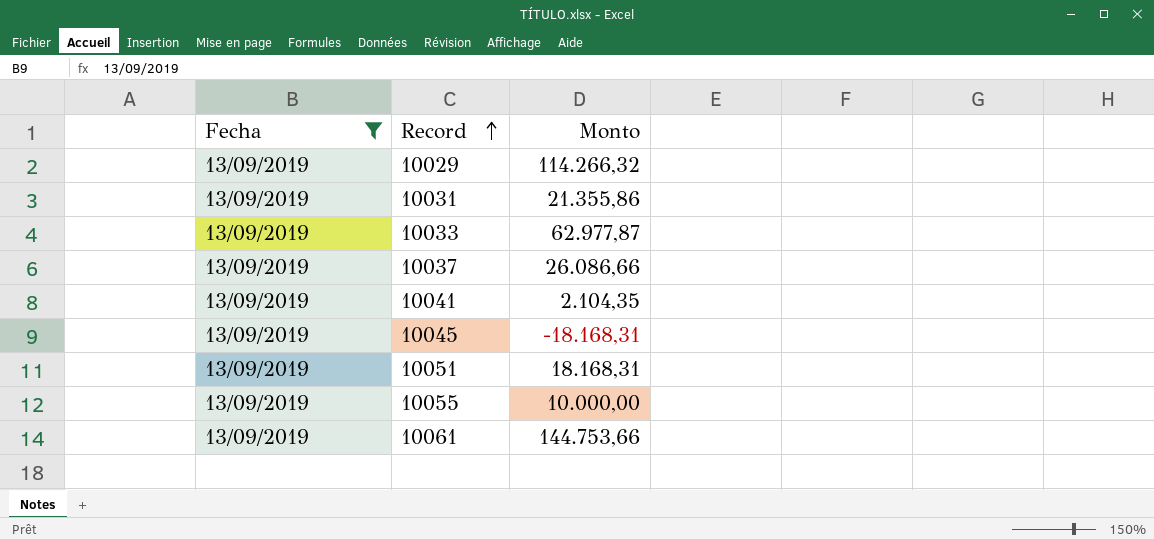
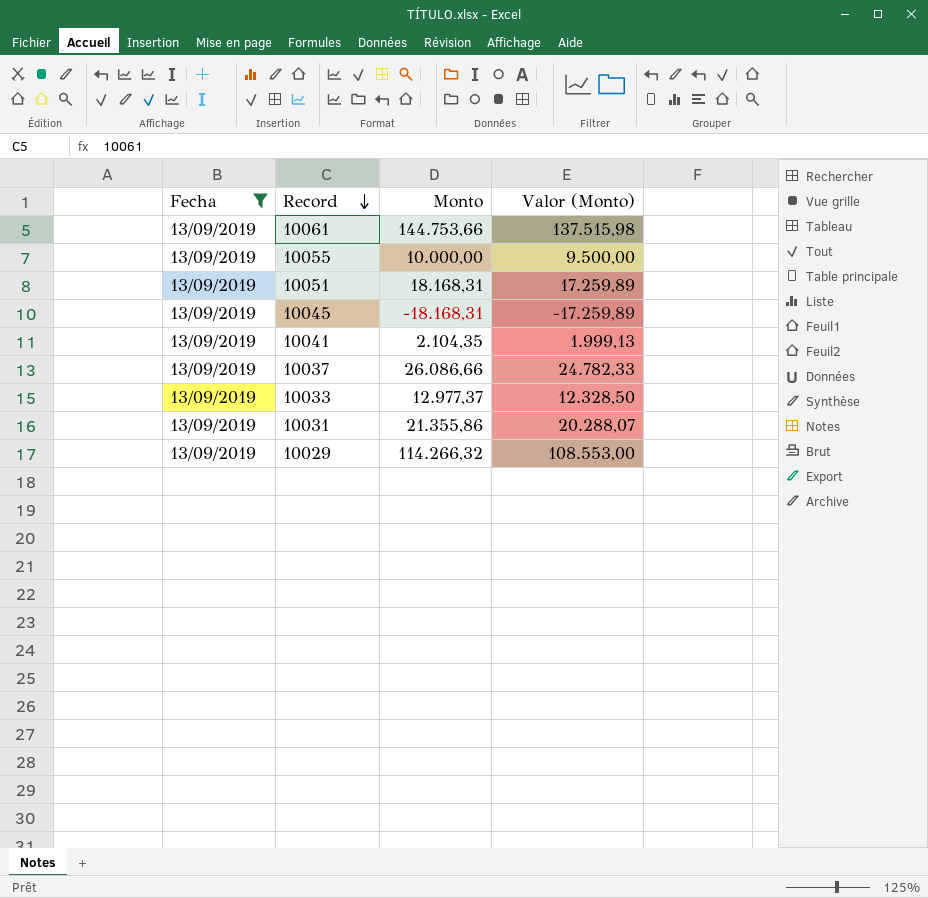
row order: Record ascending -> Record descending
column Valor (Monto) | formula: none -> [Monto] * 0,95
10033 | Monto: 62.977,87 -> 12.977,37

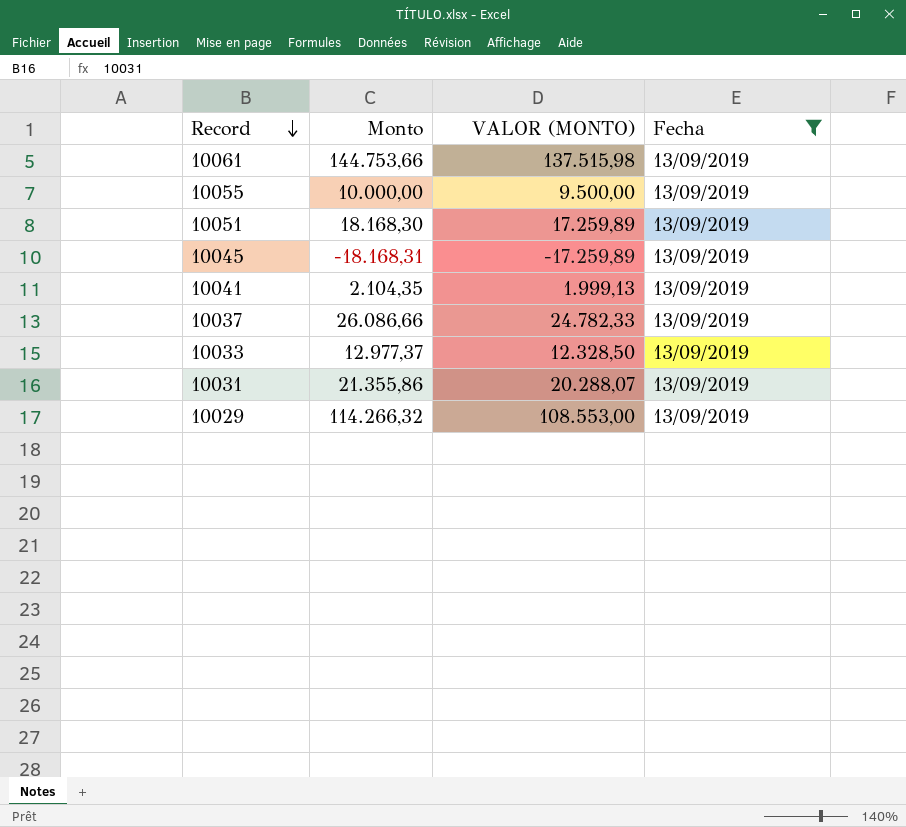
column name: Valor (Monto) -> VALOR (MONTO)
column Fecha | position: 1 -> 4
10051 | Monto: 18.168,31 -> 18.168,30

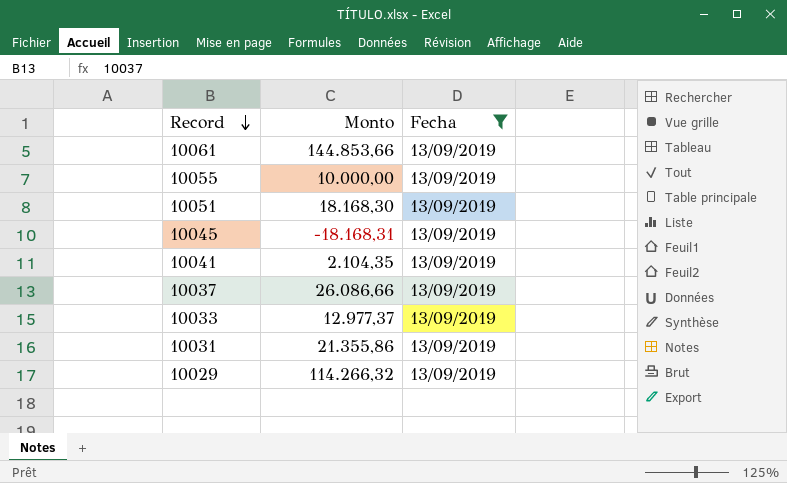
column VALOR (MONTO) | formula: [Monto] * 0,95 -> none
10061 | Monto: 144.753,66 -> 144.853,66

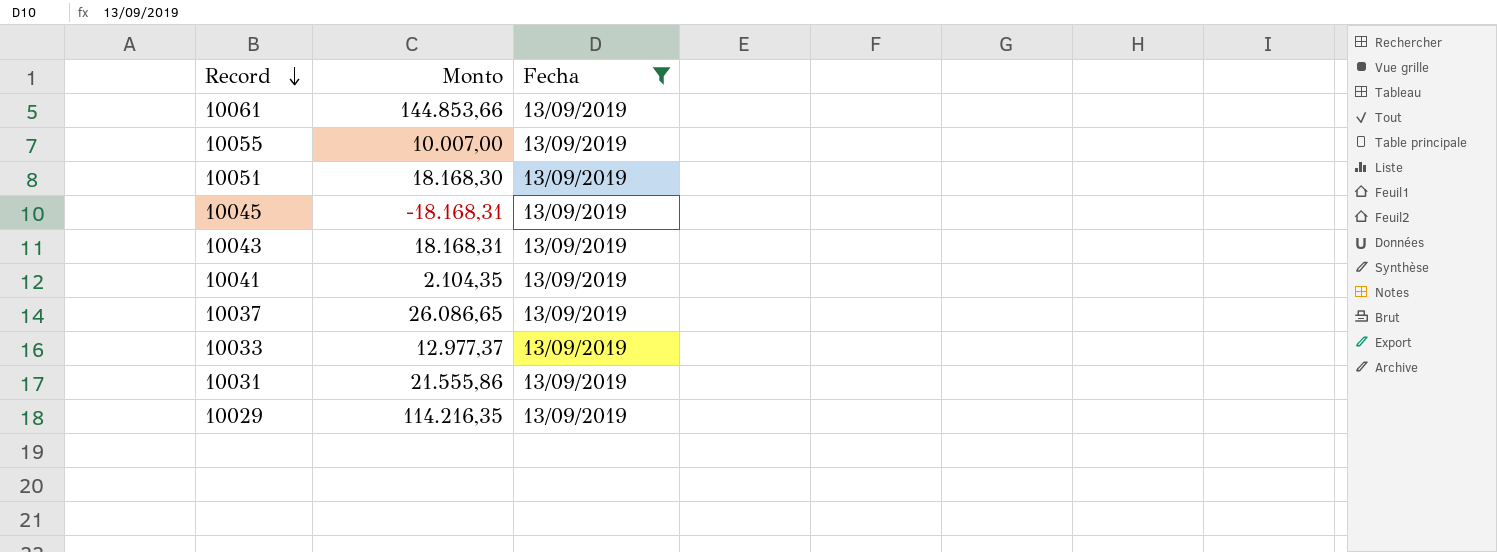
10055 | Monto: 10.000,00 -> 10.007,00
row 10043: none -> 18.168,31 | 13/09/2019
10037 | Monto: 26.086,66 -> 26.086,65
10031 | Monto: 21.355,86 -> 21.555,86
10029 | Monto: 114.266,32 -> 114.216,35

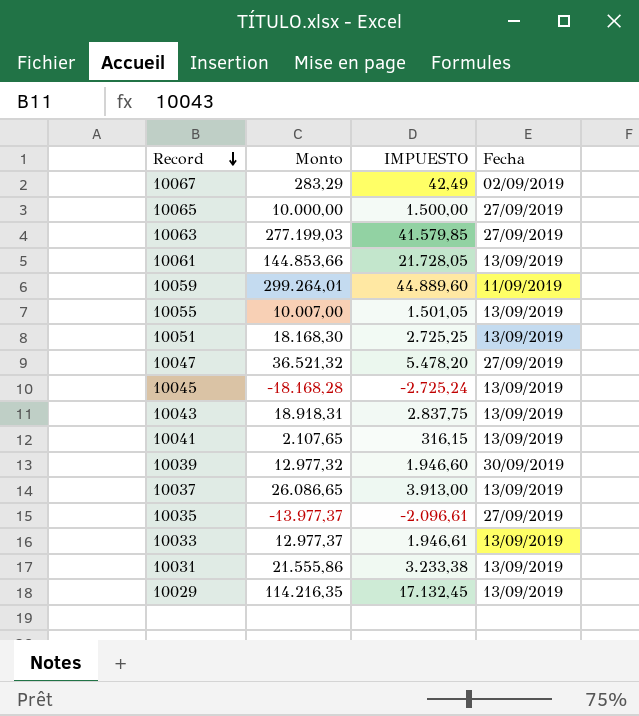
filter: Fecha = 13/09/2019 -> none
column IMPUESTO | formula: none -> [Monto] * 0,15
10045 | Monto: -18.168,31 -> -18.168,28
10043 | Monto: 18.168,31 -> 18.918,31
10041 | Monto: 2.104,35 -> 2.107,65

